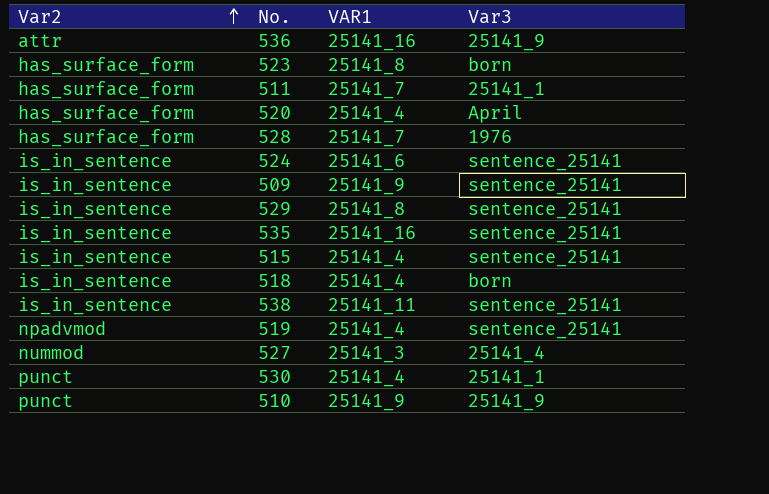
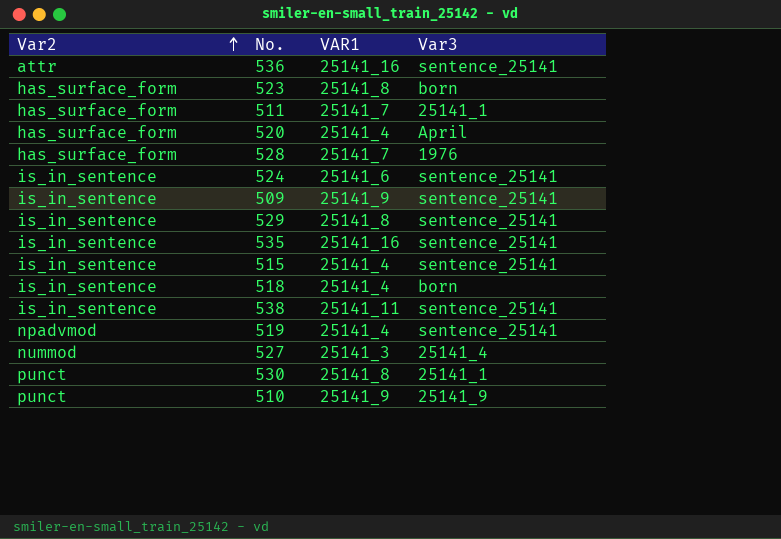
536 | Var3: 25141_9 -> sentence_25141
530 | VAR1: 25141_4 -> 25141_8

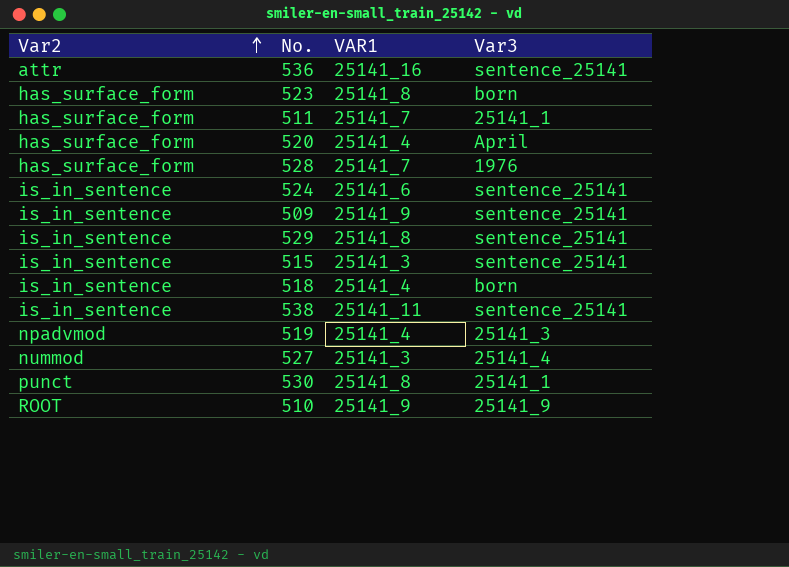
row 535: is_in_sentence | 25141_16 | sentence_25141 -> none
515 | VAR1: 25141_4 -> 25141_3
519 | Var3: sentence_25141 -> 25141_3
510 | Var2: punct -> ROOT

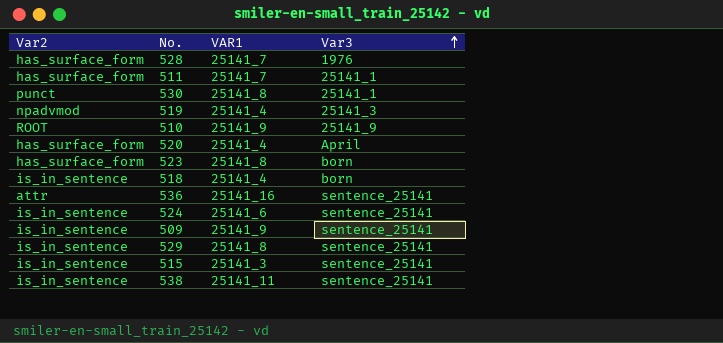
row order: Var2 ascending -> Var3 ascending
row 527: nummod | 25141_3 | 25141_4 -> none

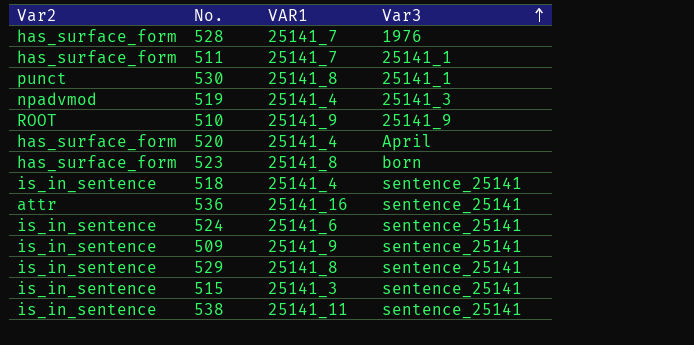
518 | Var3: born -> sentence_25141

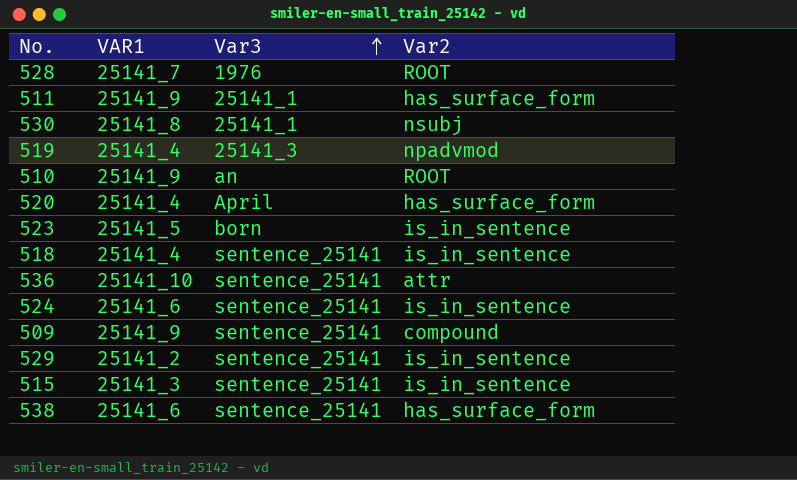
column Var2 | position: 1 -> 4
528 | Var2: has_surface_form -> ROOT
511 | VAR1: 25141_7 -> 25141_9
530 | Var2: punct -> nsubj
510 | Var3: 25141_9 -> an
523 | VAR1: 25141_8 -> 25141_5
523 | Var2: has_surface_form -> is_in_sentence
536 | VAR1: 25141_16 -> 25141_10
509 | Var2: is_in_sentence -> compound
529 | VAR1: 25141_8 -> 25141_2
538 | VAR1: 25141_11 -> 25141_6
538 | Var2: is_in_sentence -> has_surface_form

